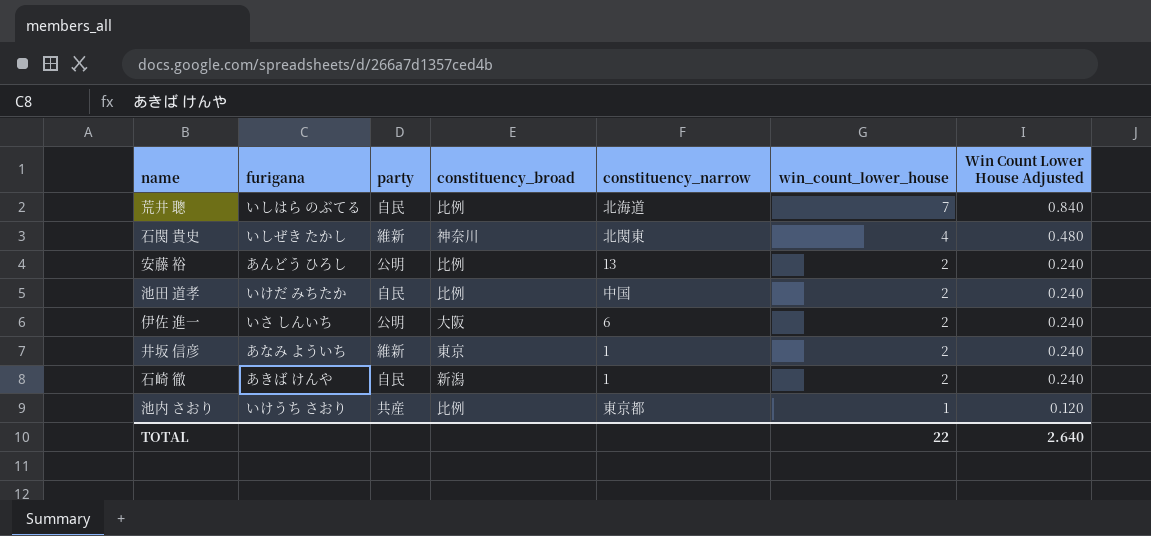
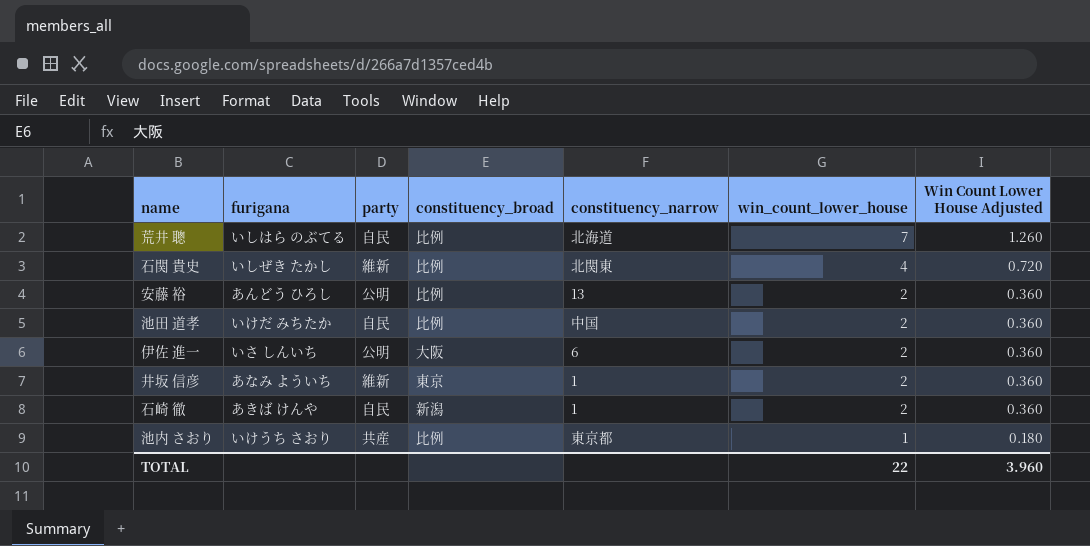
column Win Count Lower House Adjusted | formula: [win_count_lower_house] * 0.12 -> [win_count_lower_house] * 0.18
石関 貴史 | constituency_broad: 神奈川 -> 比例
TOTAL | Win Count Lower House Adjusted: 2.640 -> 3.960

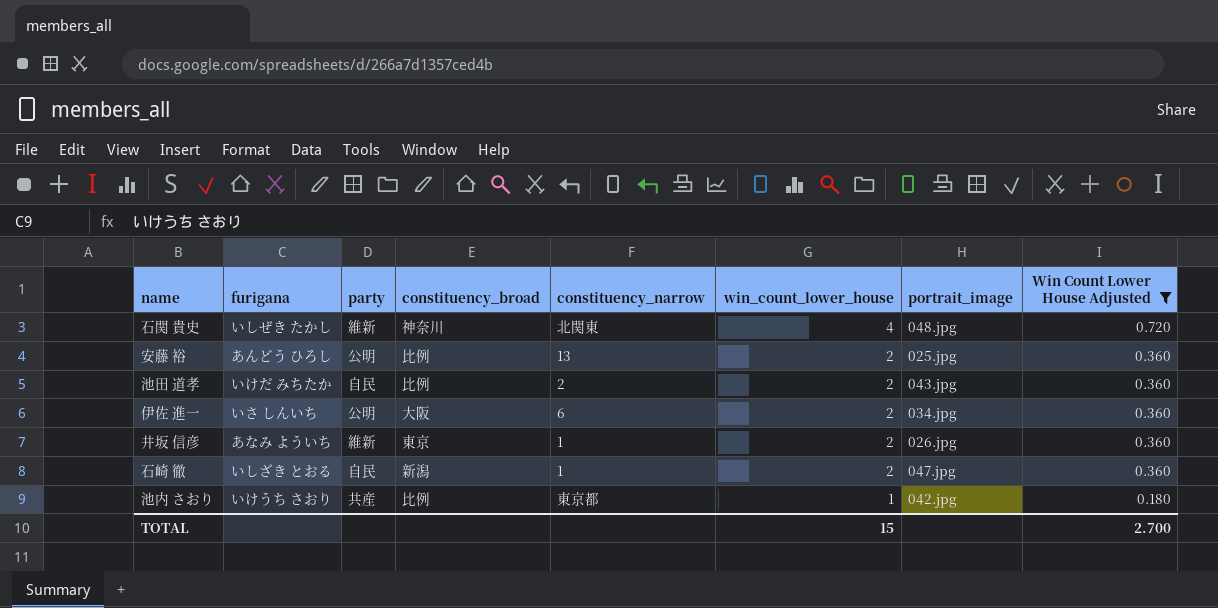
filter: none -> Win Count Lower House Adjusted != 1.260
column portrait_image | position: none -> 7
石関 貴史 | constituency_broad: 比例 -> 神奈川
池田 道孝 | constituency_narrow: 中国 -> 2
石崎 徹 | furigana: あきば けんや -> いしざき とおる
TOTAL | win_count_lower_house: 22 -> 15
TOTAL | Win Count Lower House Adjusted: 3.960 -> 2.700

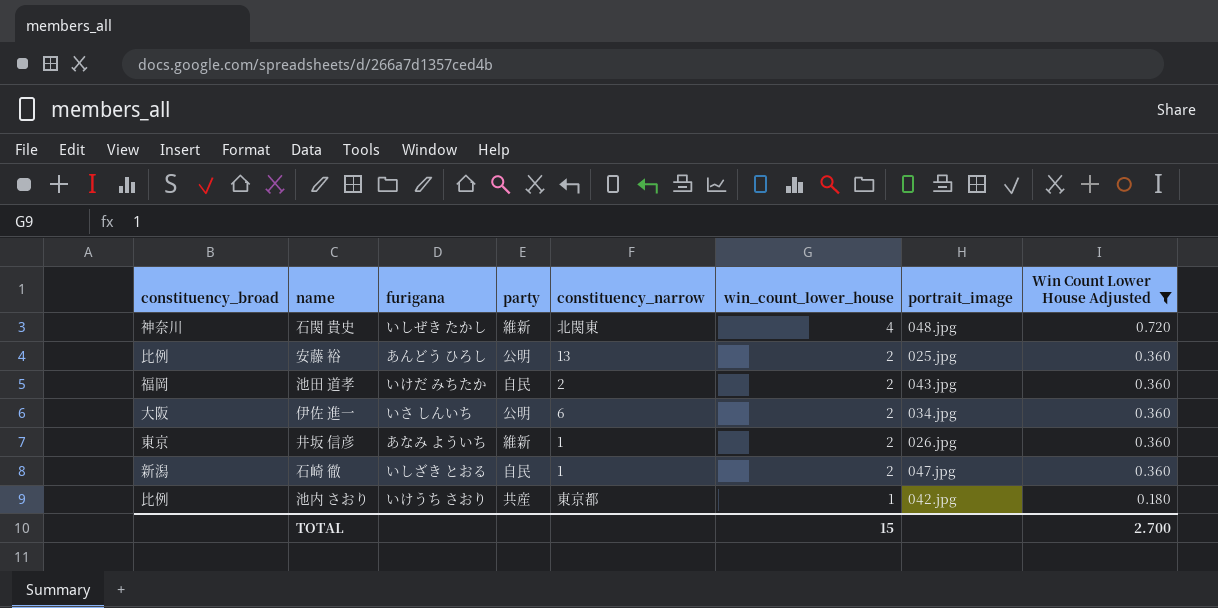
column constituency_broad | position: 4 -> 1
池田 道孝 | constituency_broad: 比例 -> 福岡

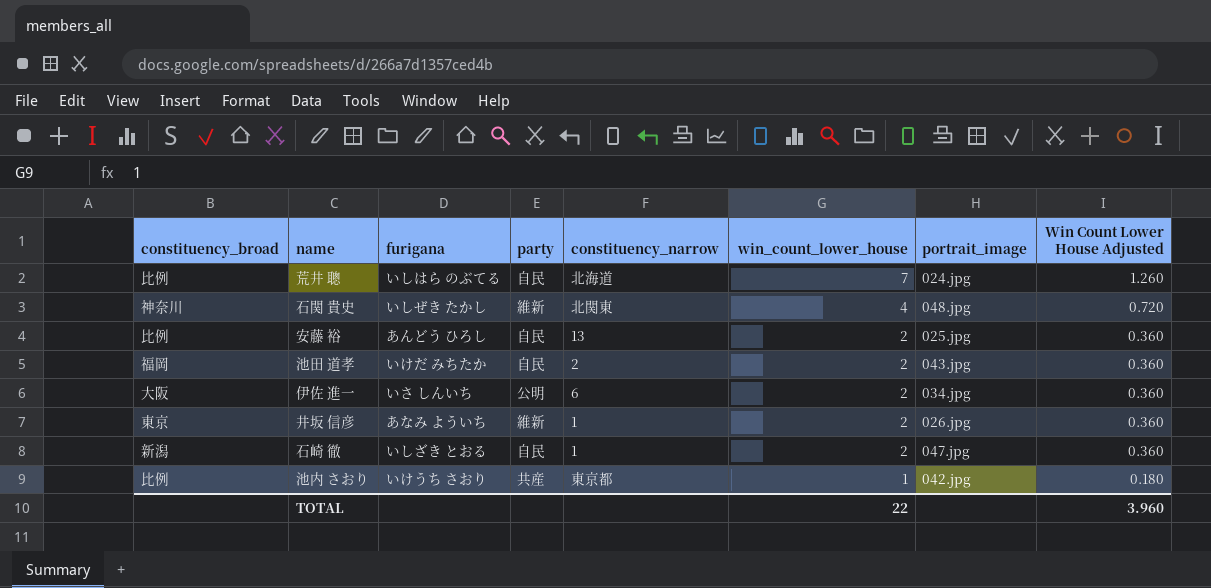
filter: Win Count Lower House Adjusted != 1.260 -> none
安藤 裕 | party: 公明 -> 自民
TOTAL | win_count_lower_house: 15 -> 22
TOTAL | Win Count Lower House Adjusted: 2.700 -> 3.960

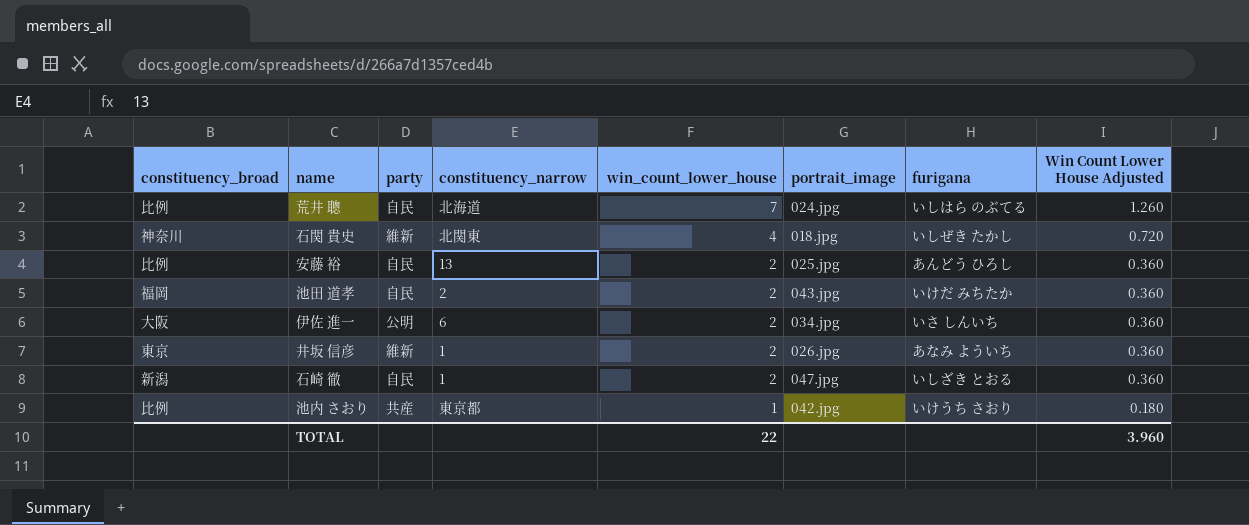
column furigana | position: 3 -> 7
石関 貴史 | portrait_image: 048.jpg -> 018.jpg

